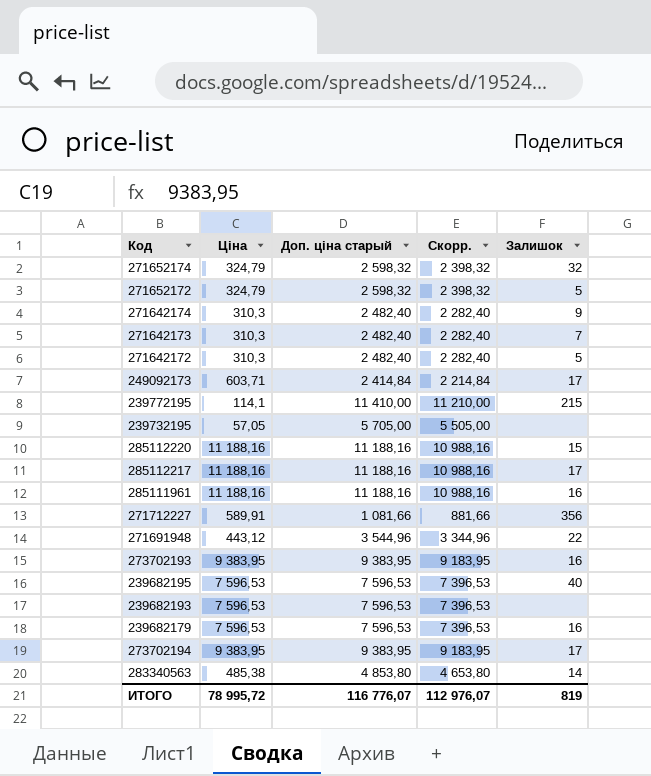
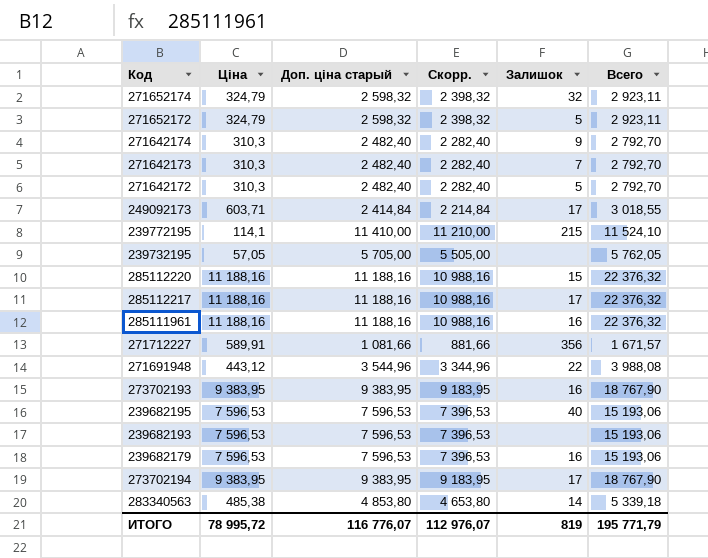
column Всего | formula: none -> [Ціна] + [Доп. ціна старый]

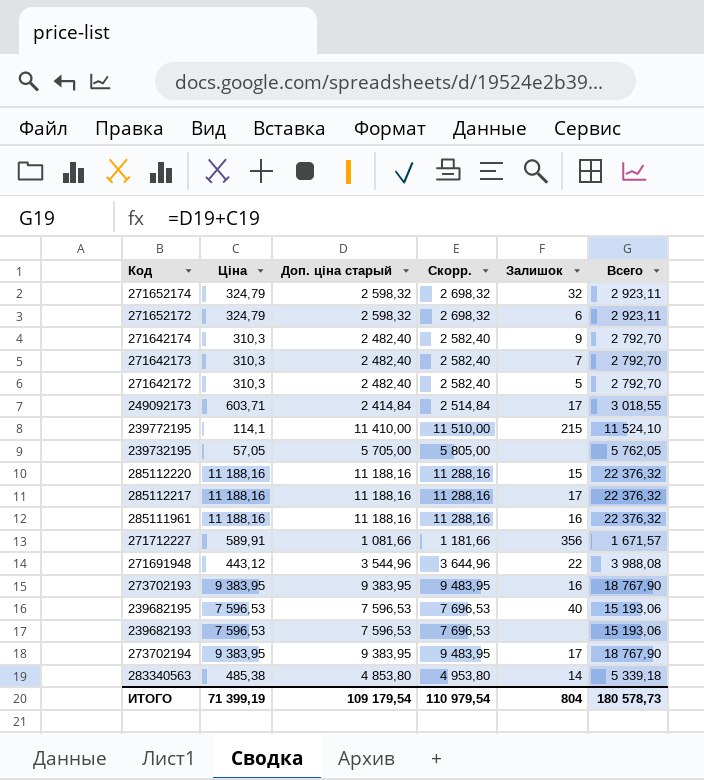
column Скорр. | formula: [Доп. ціна старый] - 200 -> [Доп. ціна старый] + 100
row 239682179: 7 596,53 | 7 596,53 | 7 396,53 | 16 | 15 193,06 -> none
271652172 | Залишок: 5 -> 6
ИТОГО | Ціна: 78 995,72 -> 71 399,19
ИТОГО | Доп. ціна старый: 116 776,07 -> 109 179,54
ИТОГО | Скорр.: 112 976,07 -> 110 979,54
ИТОГО | Залишок: 819 -> 804
ИТОГО | Всего: 195 771,79 -> 180 578,73

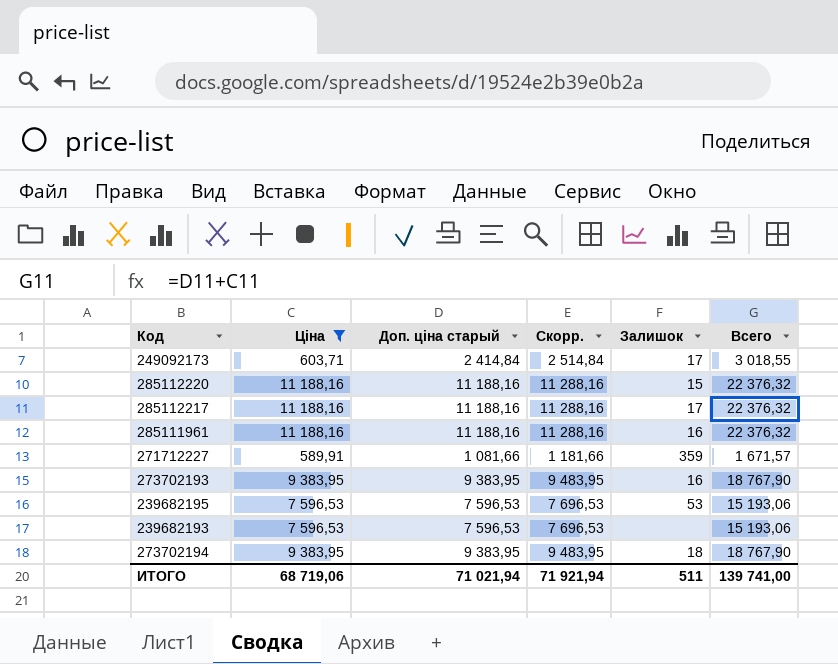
filter: none -> Ціна >= 589,91
271712227 | Залишок: 356 -> 359
239682195 | Залишок: 40 -> 53
273702194 | Залишок: 17 -> 18
ИТОГО | Ціна: 71 399,19 -> 68 719,06
ИТОГО | Доп. ціна старый: 109 179,54 -> 71 021,94
ИТОГО | Скорр.: 110 979,54 -> 71 921,94
ИТОГО | Залишок: 804 -> 511
ИТОГО | Всего: 180 578,73 -> 139 741,00

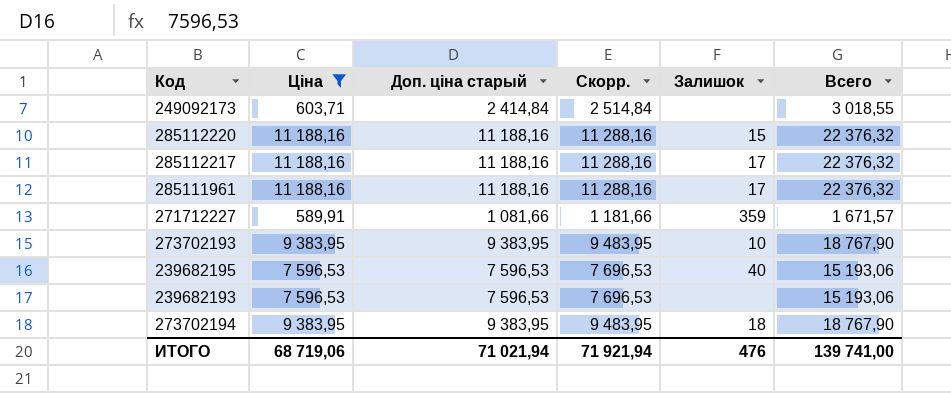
249092173 | Залишок: 17 -> none
285111961 | Залишок: 16 -> 17
273702193 | Залишок: 16 -> 10
239682195 | Залишок: 53 -> 40
ИТОГО | Залишок: 511 -> 476

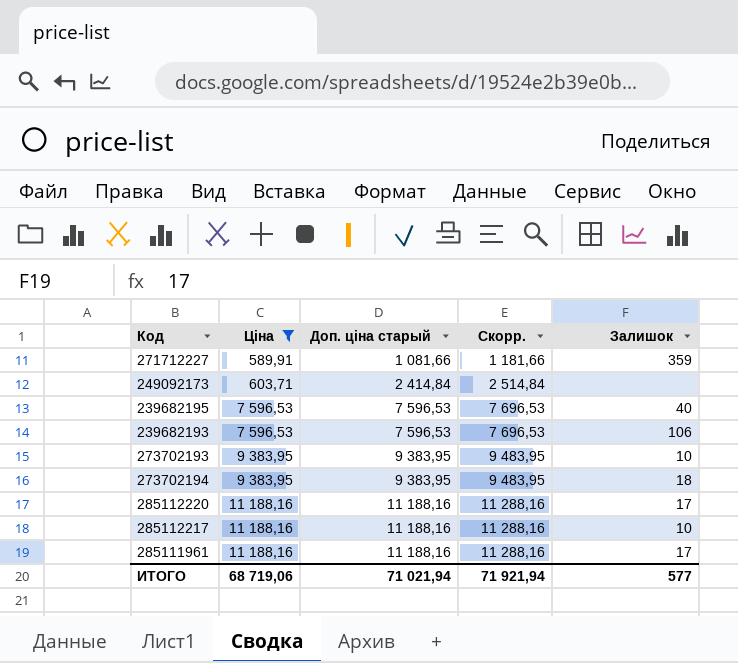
row order: none -> Ціна ascending
column Всего | formula: [Ціна] + [Доп. ціна старый] -> none
239682193 | Залишок: none -> 106
285112220 | Залишок: 15 -> 17
285112217 | Залишок: 17 -> 10
ИТОГО | Залишок: 476 -> 577

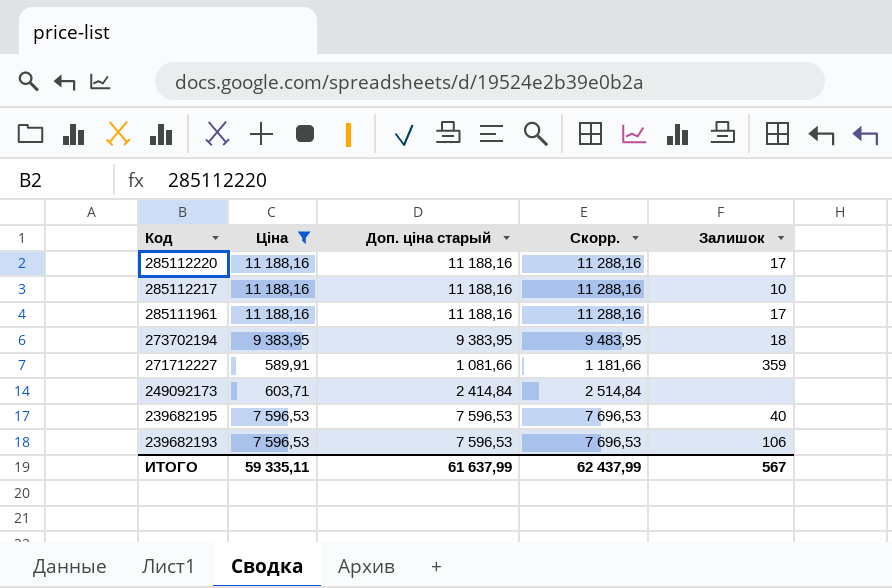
row order: Ціна ascending -> Код descending
row 273702193: 9 383,95 | 9 383,95 | 9 483,95 | 10 -> none
ИТОГО | Ціна: 68 719,06 -> 59 335,11
ИТОГО | Доп. ціна старый: 71 021,94 -> 61 637,99
ИТОГО | Скорр.: 71 921,94 -> 62 437,99
ИТОГО | Залишок: 577 -> 567

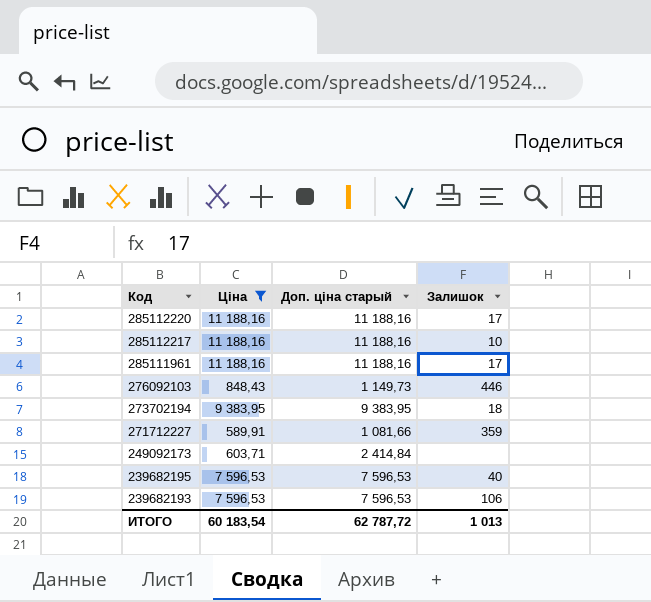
column Скорр. | formula: [Доп. ціна старый] + 100 -> none
row 276092103: none -> 848,43 | 1 149,73 | 446
ИТОГО | Ціна: 59 335,11 -> 60 183,54
ИТОГО | Доп. ціна старый: 61 637,99 -> 62 787,72
ИТОГО | Залишок: 567 -> 1 013

